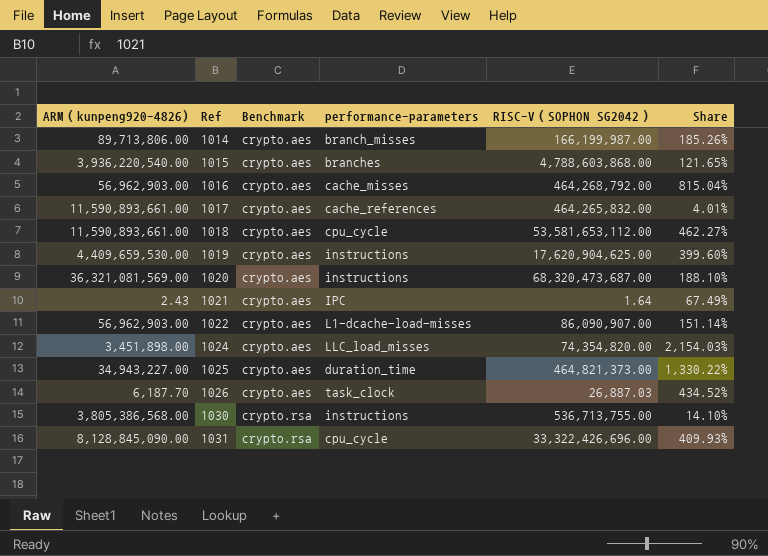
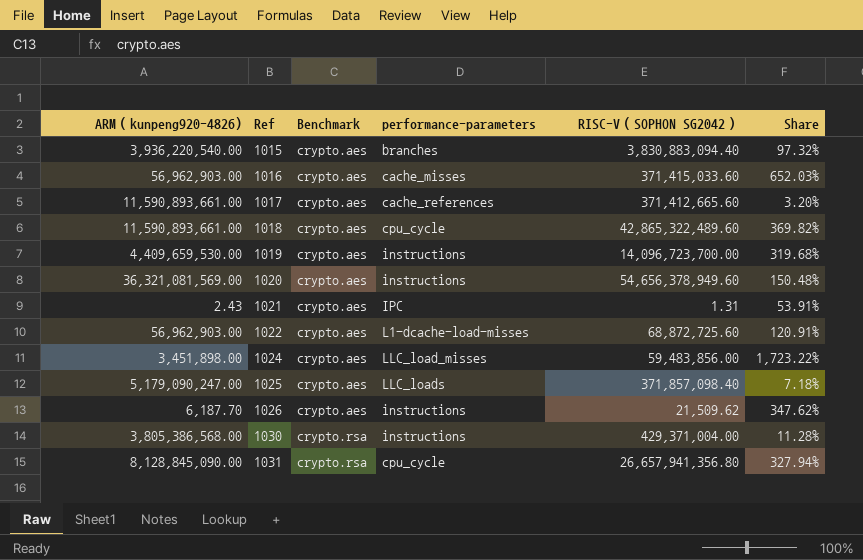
row 1014: 89,713,806.00 | crypto.aes | branch_misses | 166,199,987.00 | 185.26% -> none
1015 | RISC-V（SOPHON SG2042）: 4,788,603,868.00 -> 3,830,883,094.40
1015 | Share: 121.65% -> 97.32%
1016 | RISC-V（SOPHON SG2042）: 464,268,792.00 -> 371,415,033.60
1016 | Share: 815.04% -> 652.03%
1017 | RISC-V（SOPHON SG2042）: 464,265,832.00 -> 371,412,665.60
1017 | Share: 4.01% -> 3.20%
1018 | RISC-V（SOPHON SG2042）: 53,581,653,112.00 -> 42,865,322,489.60
1018 | Share: 462.27% -> 369.82%
1019 | RISC-V（SOPHON SG2042）: 17,620,904,625.00 -> 14,096,723,700.00
1019 | Share: 399.60% -> 319.68%
1020 | RISC-V（SOPHON SG2042）: 68,320,473,687.00 -> 54,656,378,949.60
1020 | Share: 188.10% -> 150.48%
1021 | RISC-V（SOPHON SG2042）: 1.64 -> 1.31
1021 | Share: 67.49% -> 53.91%
1022 | RISC-V（SOPHON SG2042）: 86,090,907.00 -> 68,872,725.60
1022 | Share: 151.14% -> 120.91%
1024 | RISC-V（SOPHON SG2042）: 74,354,820.00 -> 59,483,856.00
1024 | Share: 2,154.03% -> 1,723.22%
1025 | ARM（kunpeng920-4826): 34,943,227.00 -> 5,179,090,247.00
1025 | performance-parameters: duration_time -> LLC_loads
1025 | RISC-V（SOPHON SG2042）: 464,821,373.00 -> 371,857,098.40
1025 | Share: 1,330.22% -> 7.18%
1026 | performance-parameters: task_clock -> instructions
1026 | RISC-V（SOPHON SG2042）: 26,887.03 -> 21,509.62
1026 | Share: 434.52% -> 347.62%
1030 | RISC-V（SOPHON SG2042）: 536,713,755.00 -> 429,371,004.00
1030 | Share: 14.10% -> 11.28%
1031 | RISC-V（SOPHON SG2042）: 33,322,426,696.00 -> 26,657,941,356.80
1031 | Share: 409.93% -> 327.94%

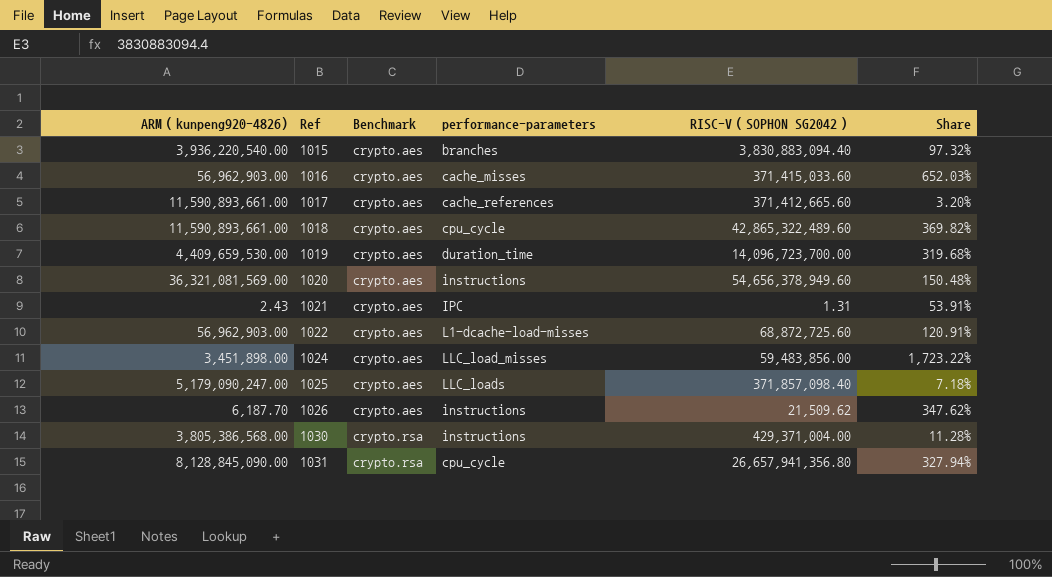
1019 | performance-parameters: instructions -> duration_time

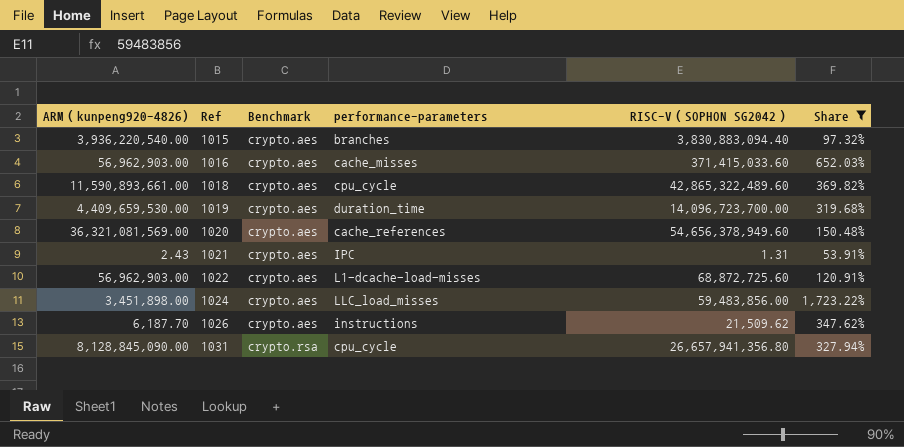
filter: none -> Share >= 53.91%
1020 | performance-parameters: instructions -> cache_references

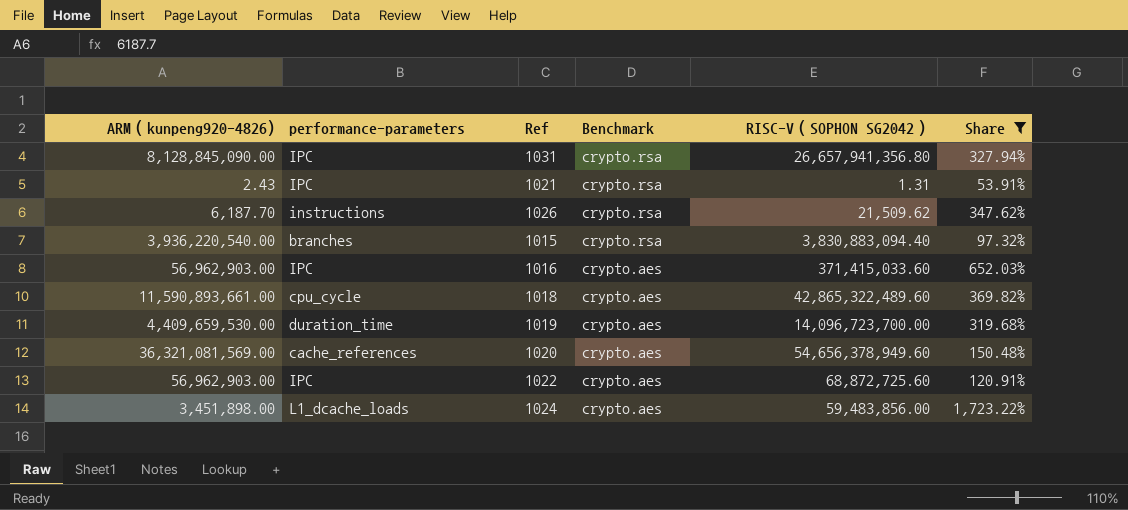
row order: Ref ascending -> Benchmark descending
column performance-parameters | position: 4 -> 2
1031 | performance-parameters: cpu_cycle -> IPC
1021 | Benchmark: crypto.aes -> crypto.rsa
1026 | Benchmark: crypto.aes -> crypto.rsa
1015 | Benchmark: crypto.aes -> crypto.rsa
1016 | performance-parameters: cache_misses -> IPC
1022 | performance-parameters: L1-dcache-load-misses -> IPC
1024 | performance-parameters: LLC_load_misses -> L1_dcache_loads

